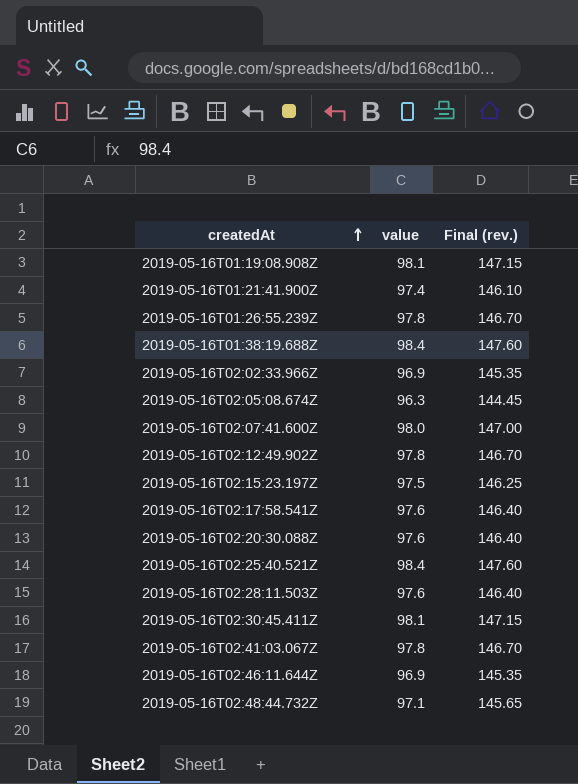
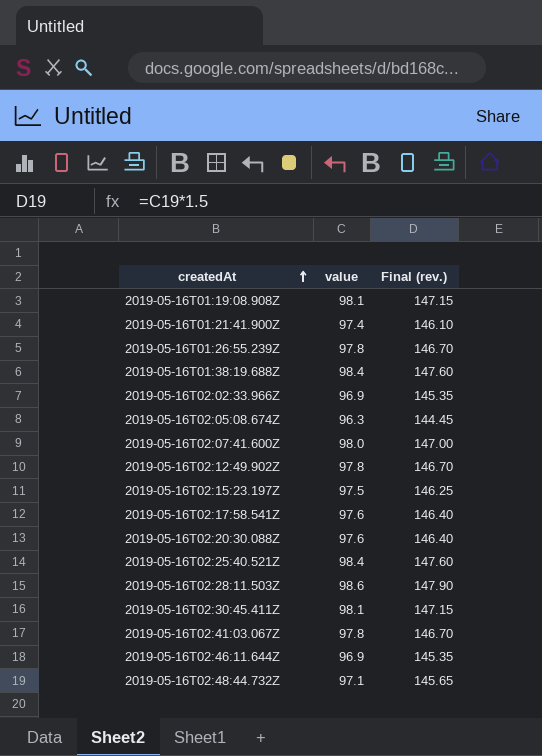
2019-05-16T02:28:11.503Z | value: 97.6 -> 98.6
2019-05-16T02:28:11.503Z | Final (rev.): 146.40 -> 147.90

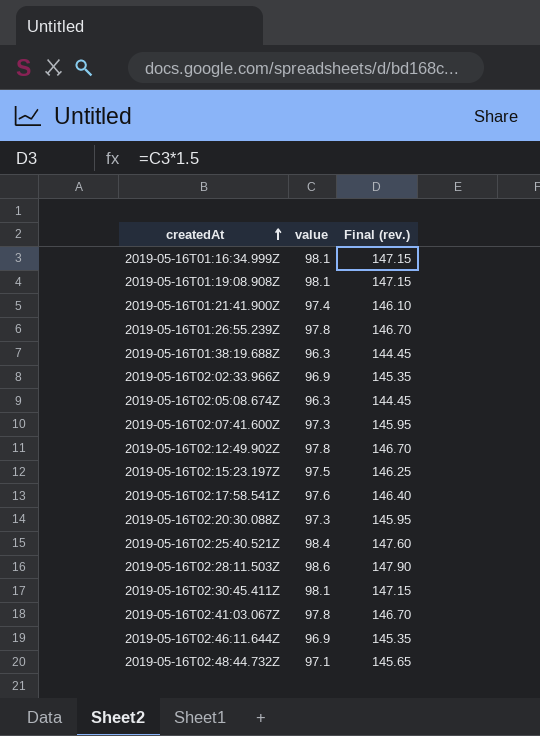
row 2019-05-16T01:16:34.999Z: none -> 98.1 | 147.15
2019-05-16T01:38:19.688Z | value: 98.4 -> 96.3
2019-05-16T01:38:19.688Z | Final (rev.): 147.60 -> 144.45
2019-05-16T02:07:41.600Z | value: 98.0 -> 97.3
2019-05-16T02:07:41.600Z | Final (rev.): 147.00 -> 145.95
2019-05-16T02:20:30.088Z | value: 97.6 -> 97.3
2019-05-16T02:20:30.088Z | Final (rev.): 146.40 -> 145.95

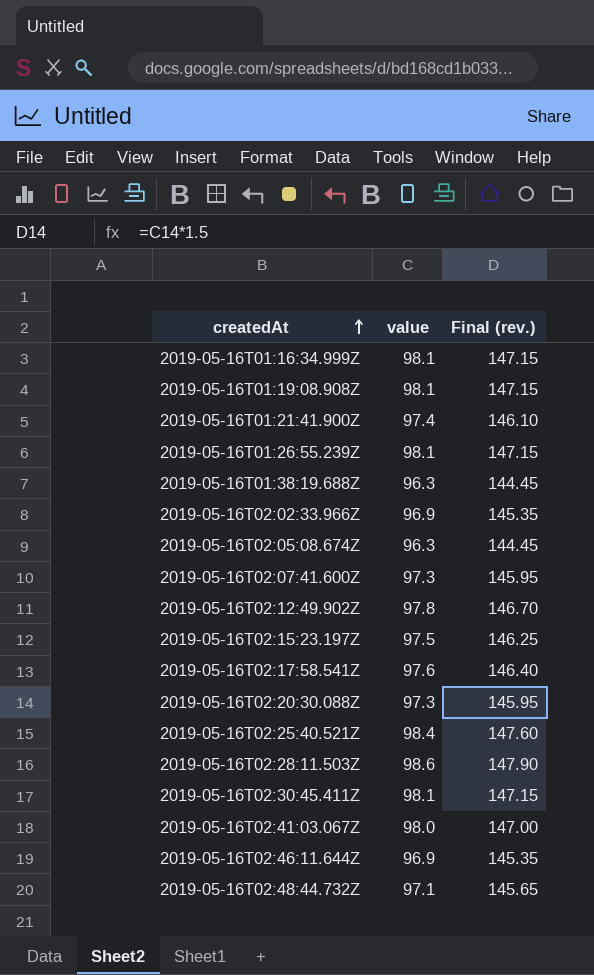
2019-05-16T01:26:55.239Z | value: 97.8 -> 98.1
2019-05-16T01:26:55.239Z | Final (rev.): 146.70 -> 147.15
2019-05-16T02:41:03.067Z | value: 97.8 -> 98.0
2019-05-16T02:41:03.067Z | Final (rev.): 146.70 -> 147.00

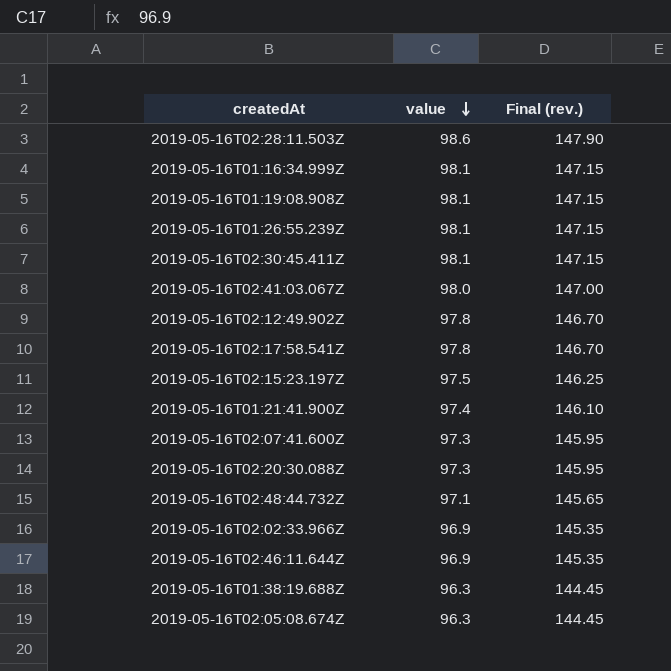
row order: createdAt ascending -> value descending
row 2019-05-16T02:25:40.521Z: 98.4 | 147.60 -> none
2019-05-16T02:17:58.541Z | value: 97.6 -> 97.8
2019-05-16T02:17:58.541Z | Final (rev.): 146.40 -> 146.70

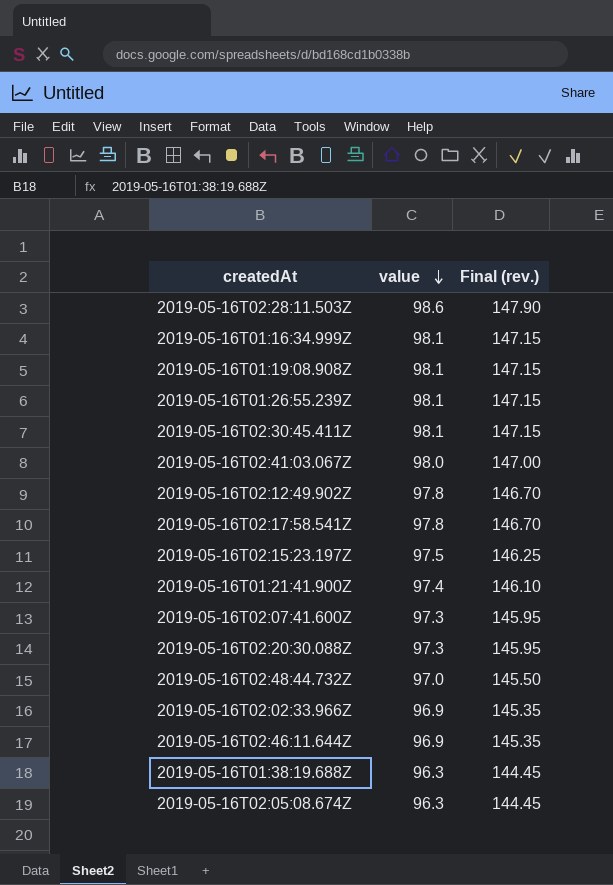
2019-05-16T02:48:44.732Z | value: 97.1 -> 97.0
2019-05-16T02:48:44.732Z | Final (rev.): 145.65 -> 145.50

